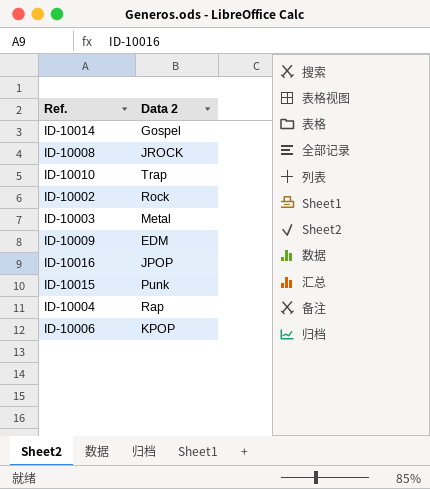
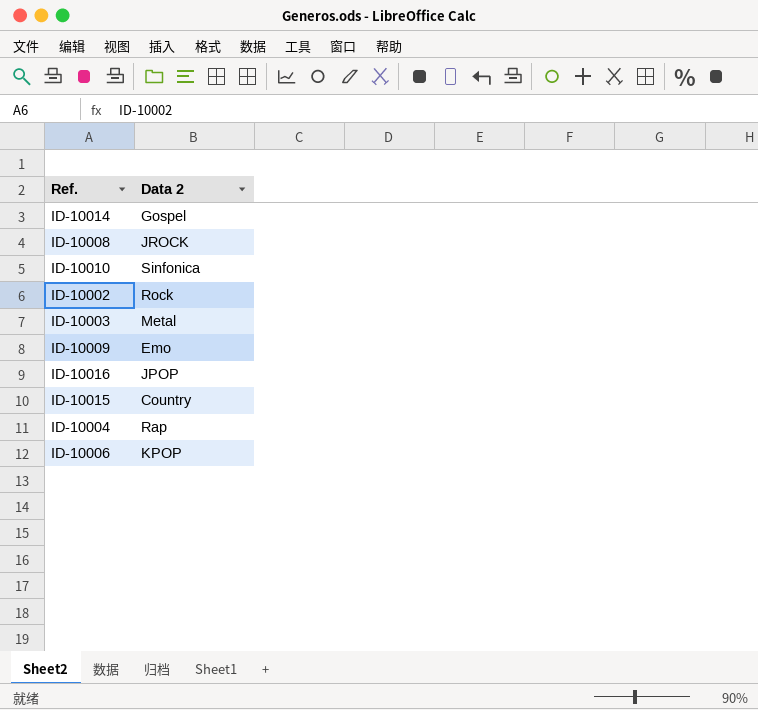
ID-10010 | Data 2: Trap -> Sinfonica
ID-10009 | Data 2: EDM -> Emo
ID-10015 | Data 2: Punk -> Country

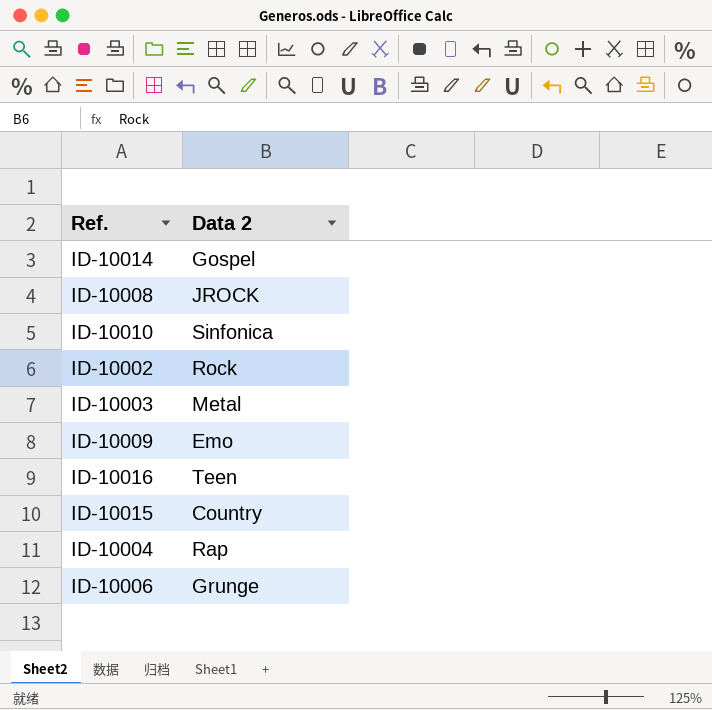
ID-10016 | Data 2: JPOP -> Teen
ID-10006 | Data 2: KPOP -> Grunge

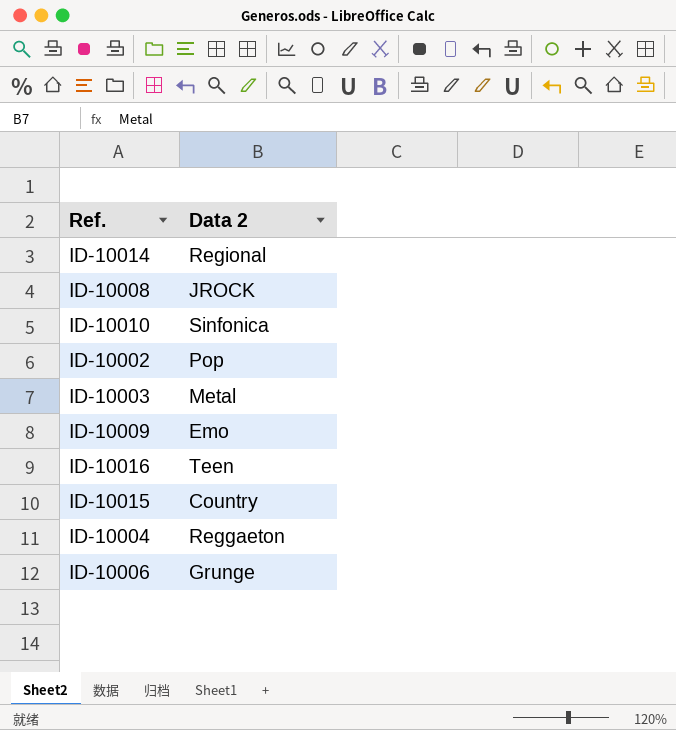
ID-10014 | Data 2: Gospel -> Regional
ID-10002 | Data 2: Rock -> Pop
ID-10004 | Data 2: Rap -> Reggaeton

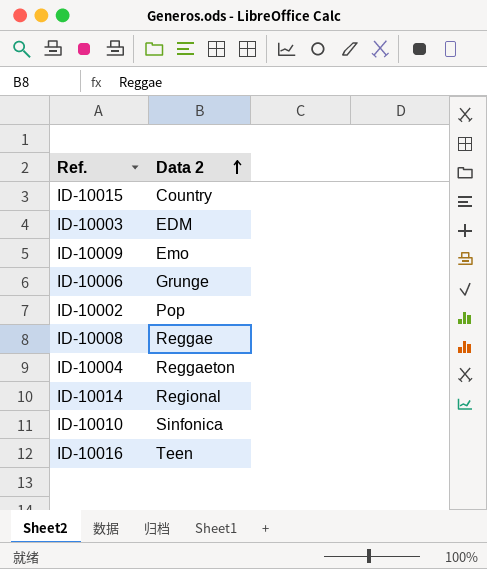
row order: none -> Data 2 ascending
ID-10003 | Data 2: Metal -> EDM
ID-10008 | Data 2: JROCK -> Reggae

